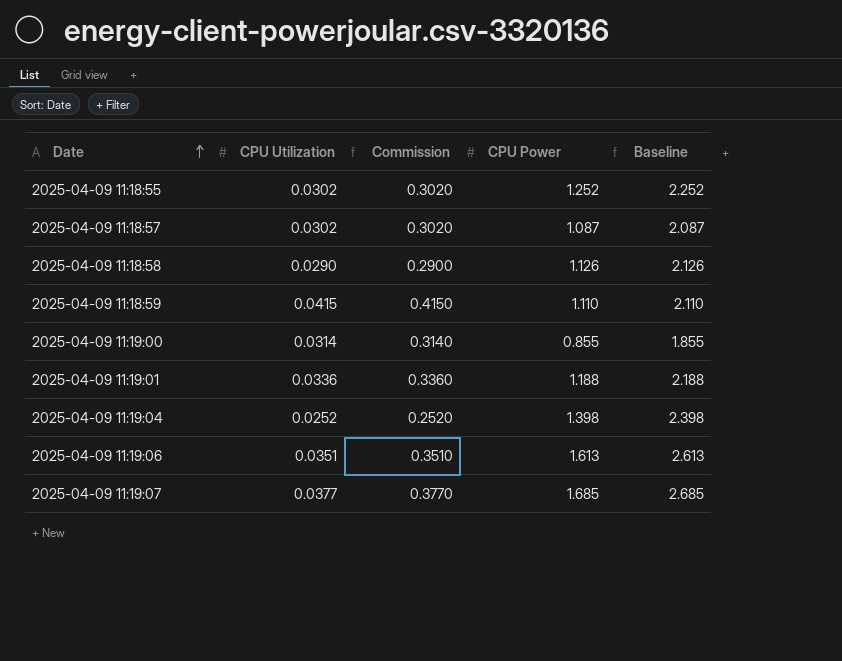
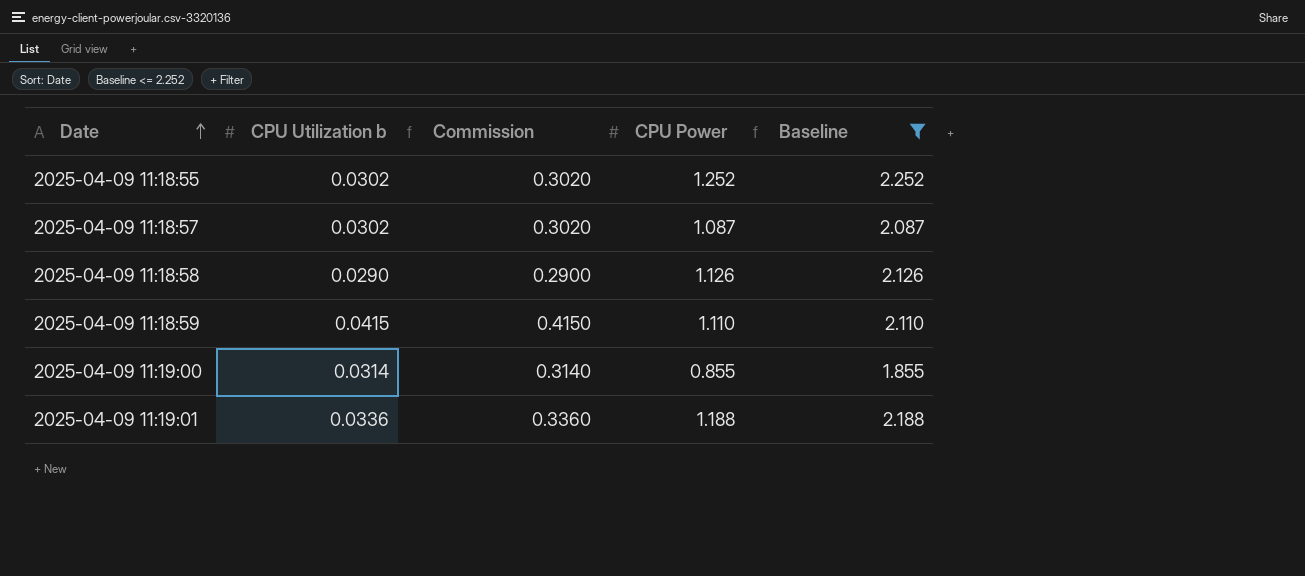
filter: none -> Baseline <= 2.252
column name: CPU Utilization -> CPU Utilization b

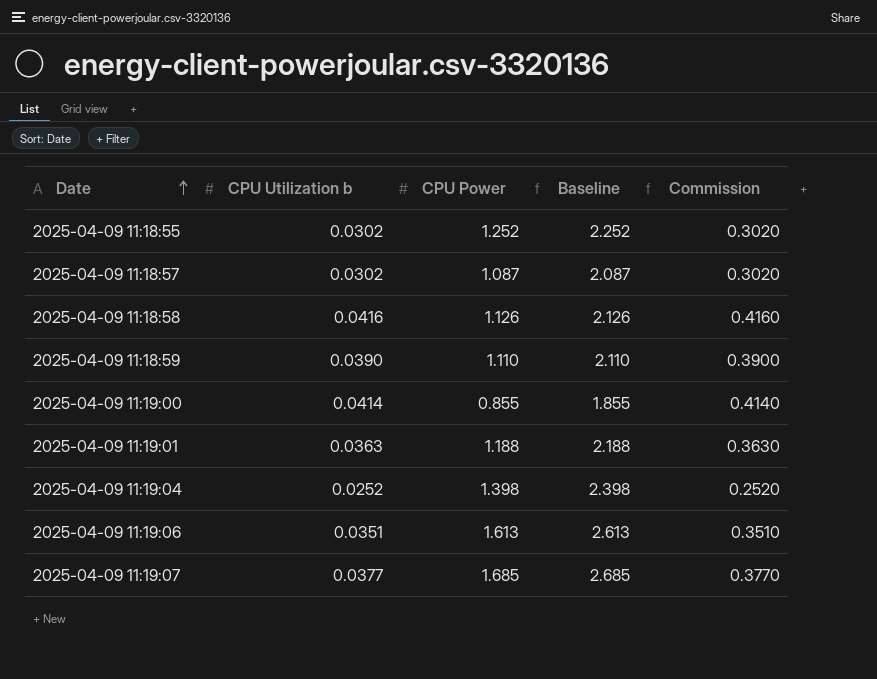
filter: Baseline <= 2.252 -> none
column Commission | position: 3 -> 5
2025-04-09 11:18:58 | CPU Utilization b: 0.0290 -> 0.0416
2025-04-09 11:18:58 | Commission: 0.2900 -> 0.4160
2025-04-09 11:18:59 | CPU Utilization b: 0.0415 -> 0.0390
2025-04-09 11:18:59 | Commission: 0.4150 -> 0.3900
2025-04-09 11:19:00 | CPU Utilization b: 0.0314 -> 0.0414
2025-04-09 11:19:00 | Commission: 0.3140 -> 0.4140
2025-04-09 11:19:01 | CPU Utilization b: 0.0336 -> 0.0363
2025-04-09 11:19:01 | Commission: 0.3360 -> 0.3630

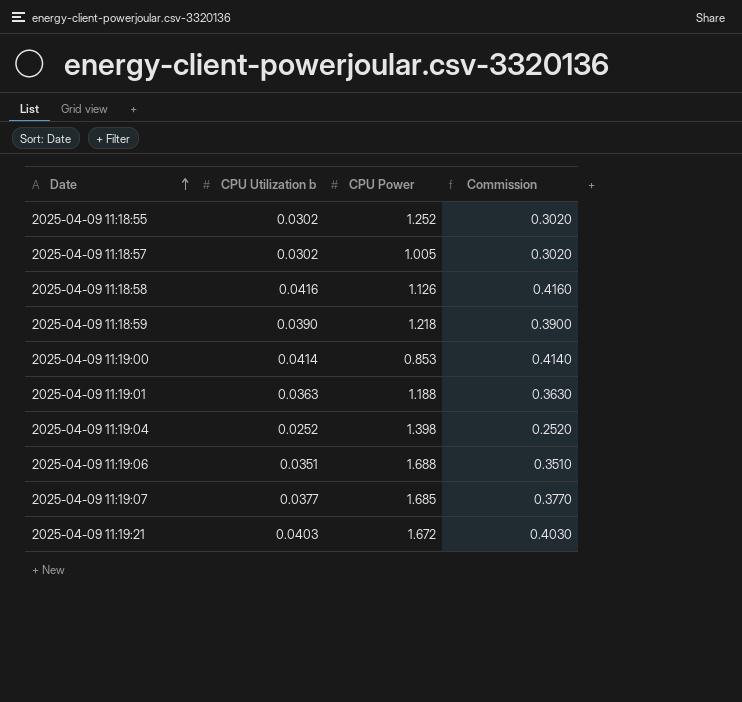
column Baseline | formula: [CPU Power] + 1 -> none
2025-04-09 11:18:57 | CPU Power: 1.087 -> 1.005
2025-04-09 11:18:59 | CPU Power: 1.110 -> 1.218
2025-04-09 11:19:00 | CPU Power: 0.855 -> 0.853
2025-04-09 11:19:06 | CPU Power: 1.613 -> 1.688
row 2025-04-09 11:19:21: none -> 0.0403 | 1.672 | 0.4030

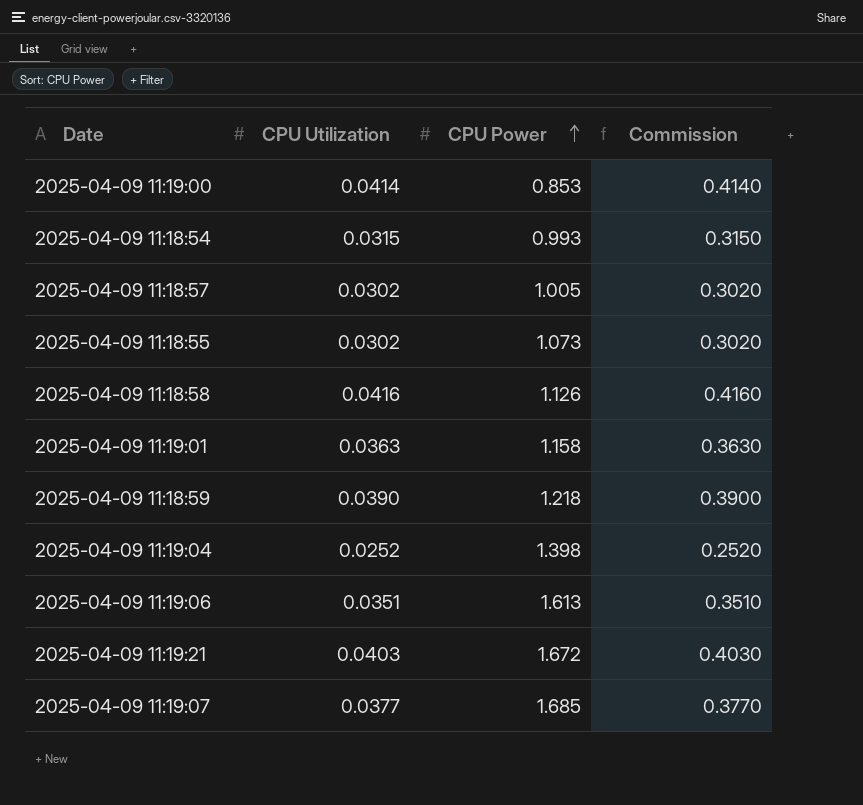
row order: Date ascending -> CPU Power ascending
column name: CPU Utilization b -> CPU Utilization
row 2025-04-09 11:18:54: none -> 0.0315 | 0.993 | 0.3150
2025-04-09 11:18:55 | CPU Power: 1.252 -> 1.073
2025-04-09 11:19:01 | CPU Power: 1.188 -> 1.158
2025-04-09 11:19:06 | CPU Power: 1.688 -> 1.613

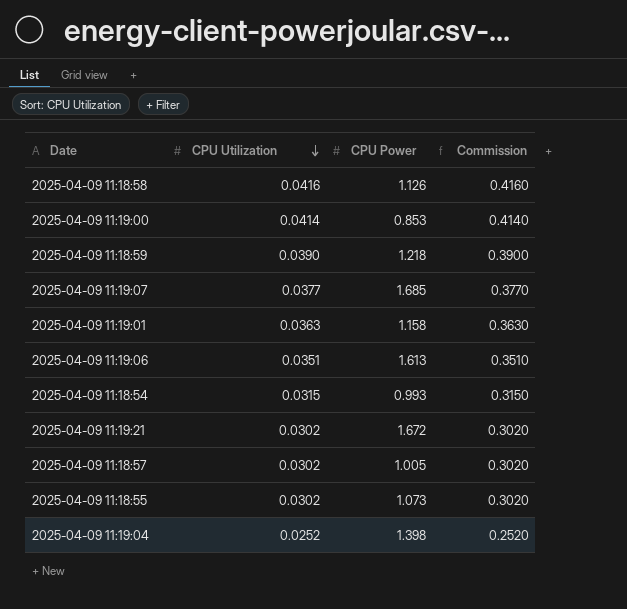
row order: CPU Power ascending -> CPU Utilization descending
2025-04-09 11:19:21 | CPU Utilization: 0.0403 -> 0.0302
2025-04-09 11:19:21 | Commission: 0.4030 -> 0.3020

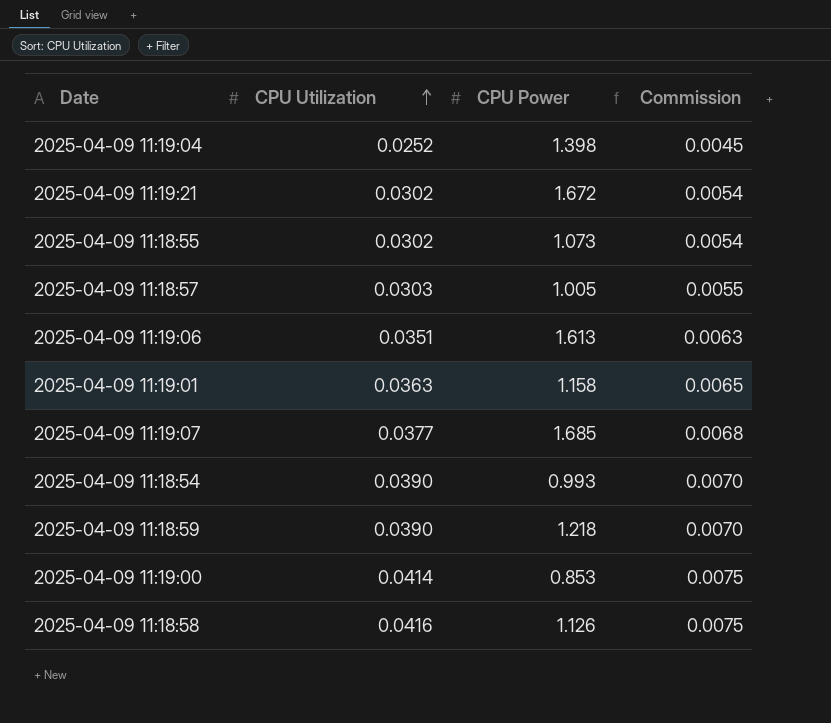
row order: CPU Utilization descending -> CPU Utilization ascending
column Commission | formula: [CPU Utilization] * 10 -> [CPU Utilization] * 0.18
2025-04-09 11:18:57 | CPU Utilization: 0.0302 -> 0.0303
2025-04-09 11:18:54 | CPU Utilization: 0.0315 -> 0.0390

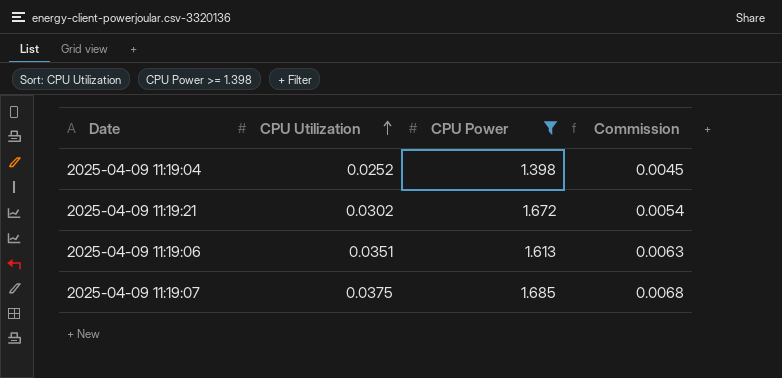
filter: none -> CPU Power >= 1.398
2025-04-09 11:19:07 | CPU Utilization: 0.0377 -> 0.0375

